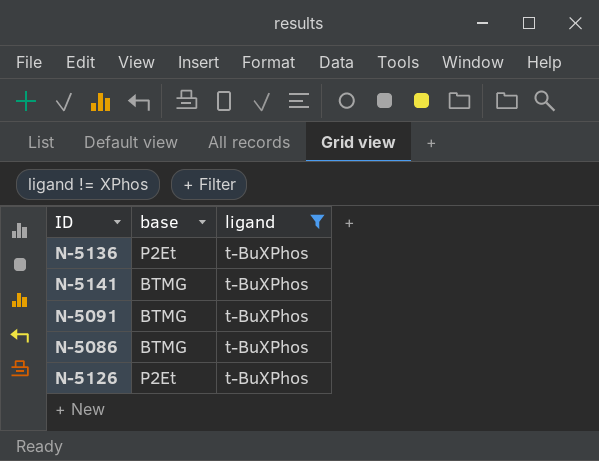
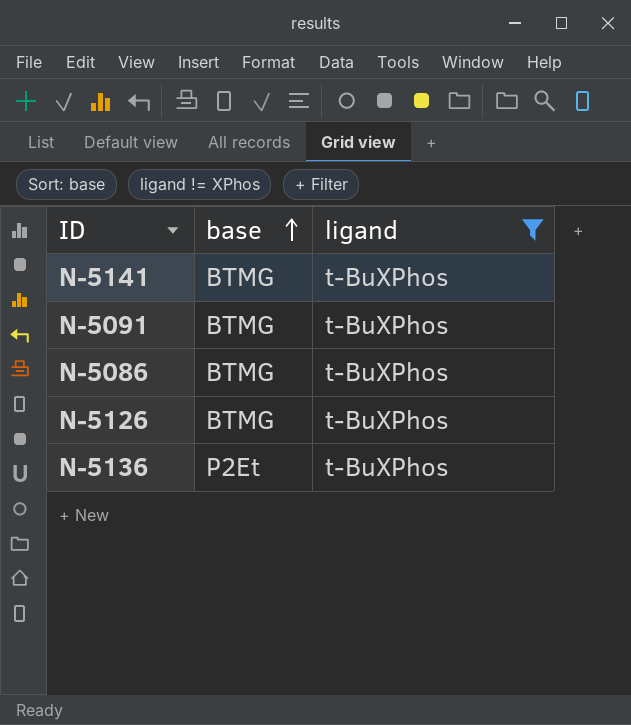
row order: none -> base ascending
N-5126 | base: P2Et -> BTMG

